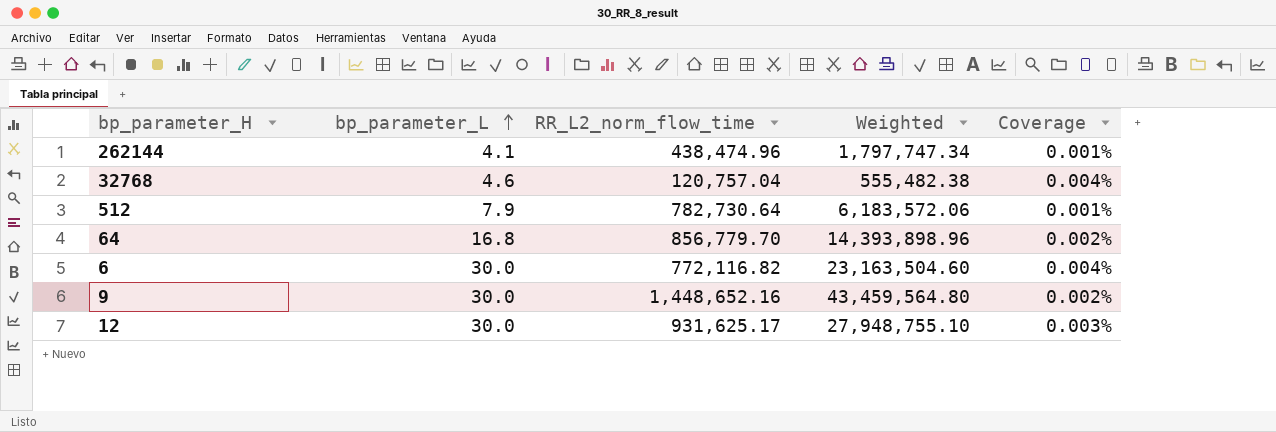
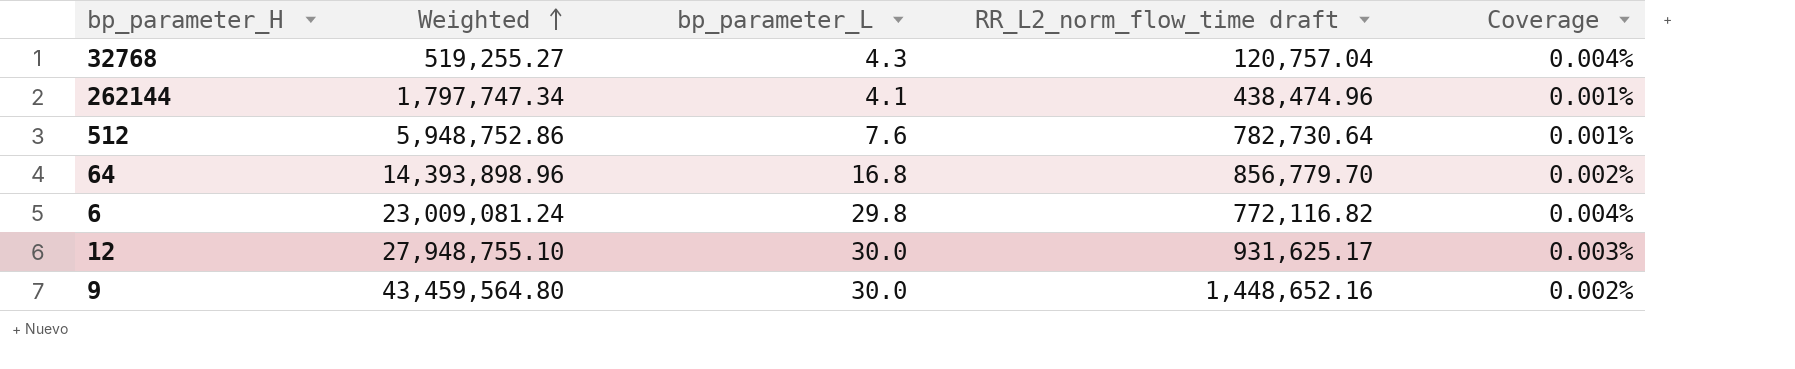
row order: bp_parameter_L ascending -> Weighted ascending
column Weighted | position: 4 -> 2
column name: RR_L2_norm_flow_time -> RR_L2_norm_flow_time draft
32768 | Weighted: 555,482.38 -> 519,255.27
32768 | bp_parameter_L: 4.6 -> 4.3
512 | Weighted: 6,183,572.06 -> 5,948,752.86
512 | bp_parameter_L: 7.9 -> 7.6
6 | Weighted: 23,163,504.60 -> 23,009,081.24
6 | bp_parameter_L: 30.0 -> 29.8

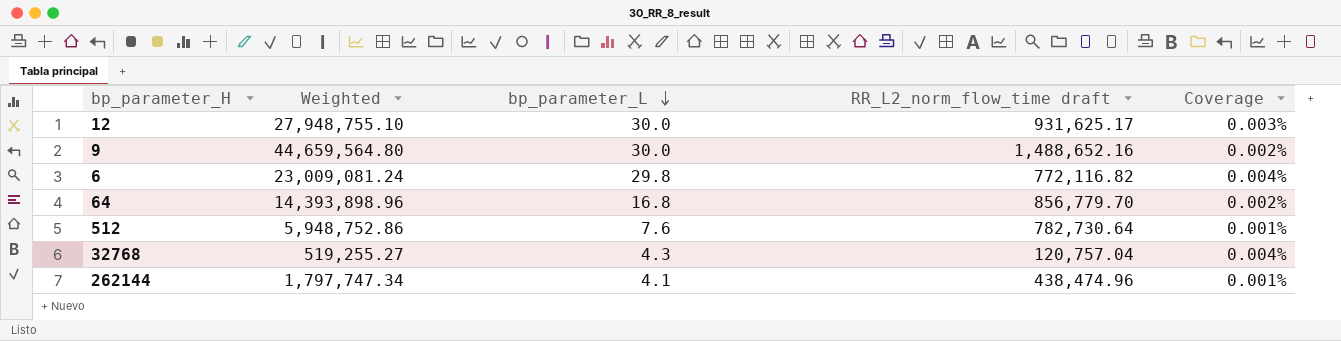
row order: Weighted ascending -> bp_parameter_L descending
9 | Weighted: 43,459,564.80 -> 44,659,564.80
9 | RR_L2_norm_flow_time draft: 1,448,652.16 -> 1,488,652.16

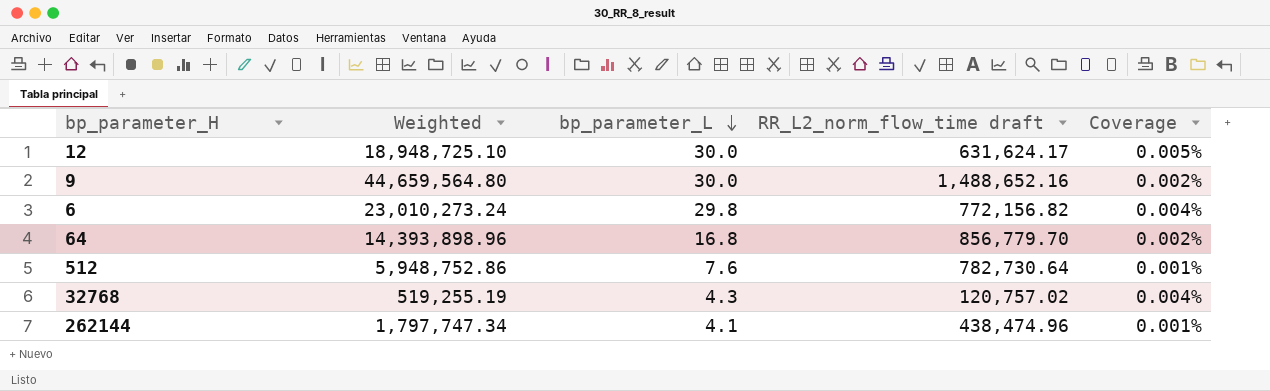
12 | Weighted: 27,948,755.10 -> 18,948,725.10
12 | RR_L2_norm_flow_time draft: 931,625.17 -> 631,624.17
12 | Coverage: 0.003% -> 0.005%
6 | Weighted: 23,009,081.24 -> 23,010,273.24
6 | RR_L2_norm_flow_time draft: 772,116.82 -> 772,156.82
32768 | Weighted: 519,255.27 -> 519,255.19
32768 | RR_L2_norm_flow_time draft: 120,757.04 -> 120,757.02

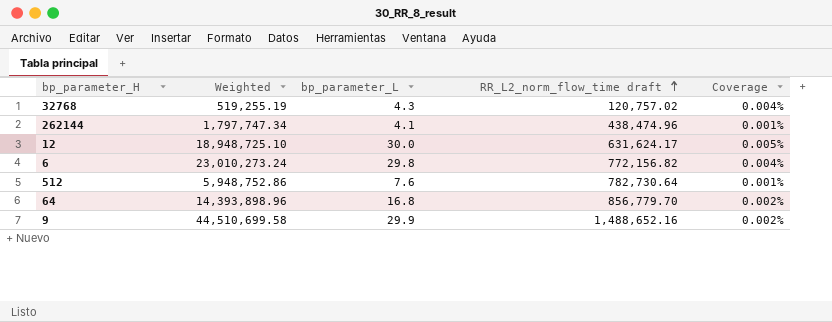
row order: bp_parameter_L descending -> RR_L2_norm_flow_time draft ascending
9 | Weighted: 44,659,564.80 -> 44,510,699.58
9 | bp_parameter_L: 30.0 -> 29.9

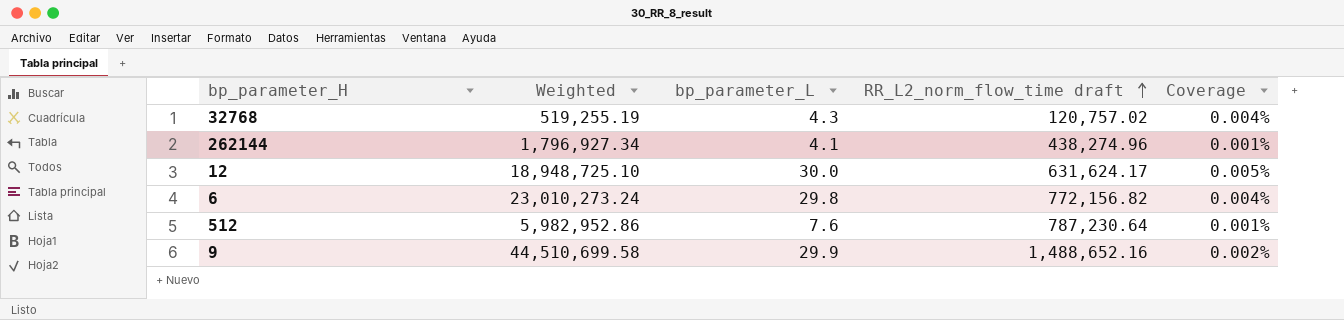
row 64: 14,393,898.96 | 16.8 | 856,779.70 | 0.002% -> none
262144 | Weighted: 1,797,747.34 -> 1,796,927.34
262144 | RR_L2_norm_flow_time draft: 438,474.96 -> 438,274.96
512 | Weighted: 5,948,752.86 -> 5,982,952.86
512 | RR_L2_norm_flow_time draft: 782,730.64 -> 787,230.64

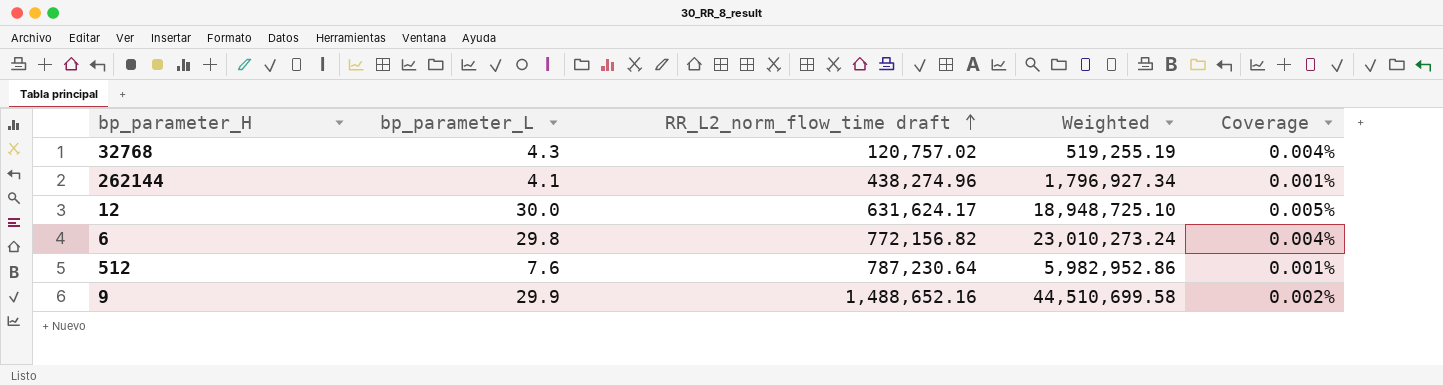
column Weighted | position: 2 -> 4

